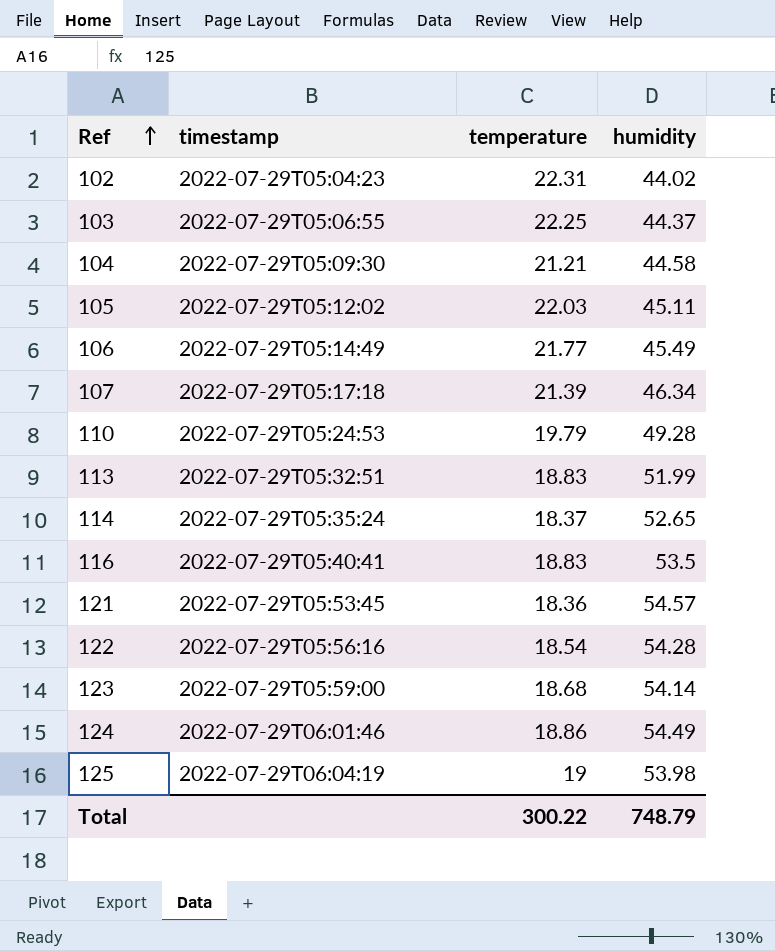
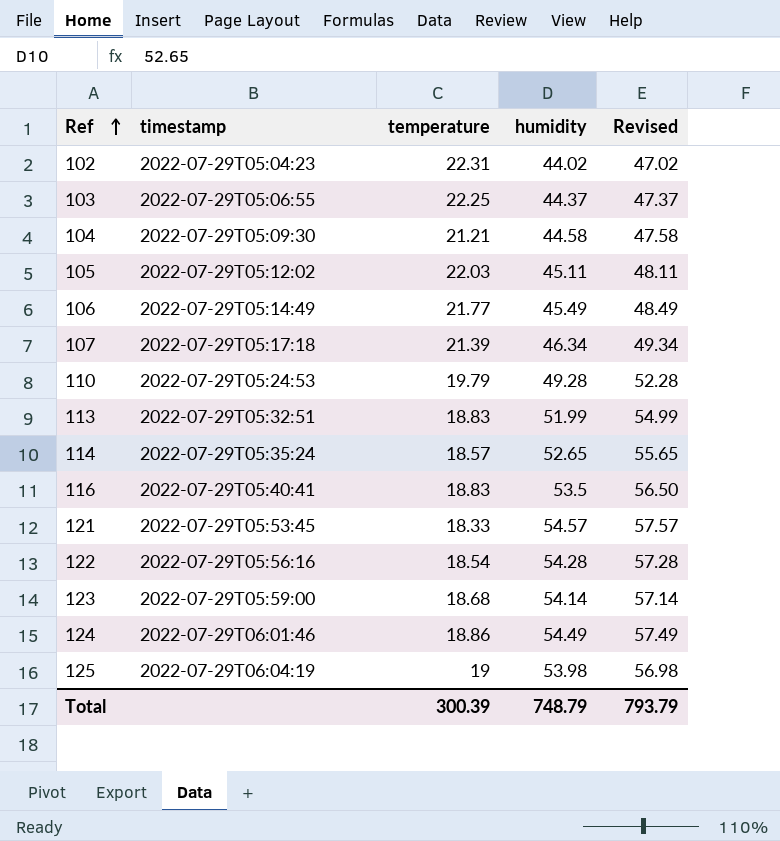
column Revised | formula: none -> [humidity] + 3
114 | temperature: 18.37 -> 18.57
121 | temperature: 18.36 -> 18.33
Total | temperature: 300.22 -> 300.39

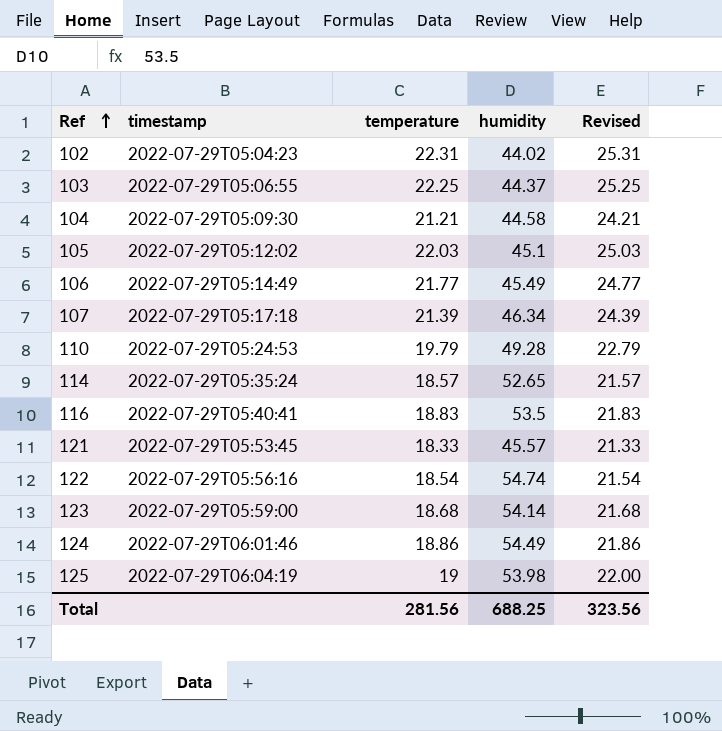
column Revised | formula: [humidity] + 3 -> [temperature] + 3
row 113: 2022-07-29T05:32:51 | 18.83 | 51.99 | 54.99 -> none
105 | humidity: 45.11 -> 45.1
121 | humidity: 54.57 -> 45.57
122 | humidity: 54.28 -> 54.74
Total | temperature: 300.39 -> 281.56
Total | humidity: 748.79 -> 688.25
Total | Revised: 793.79 -> 323.56

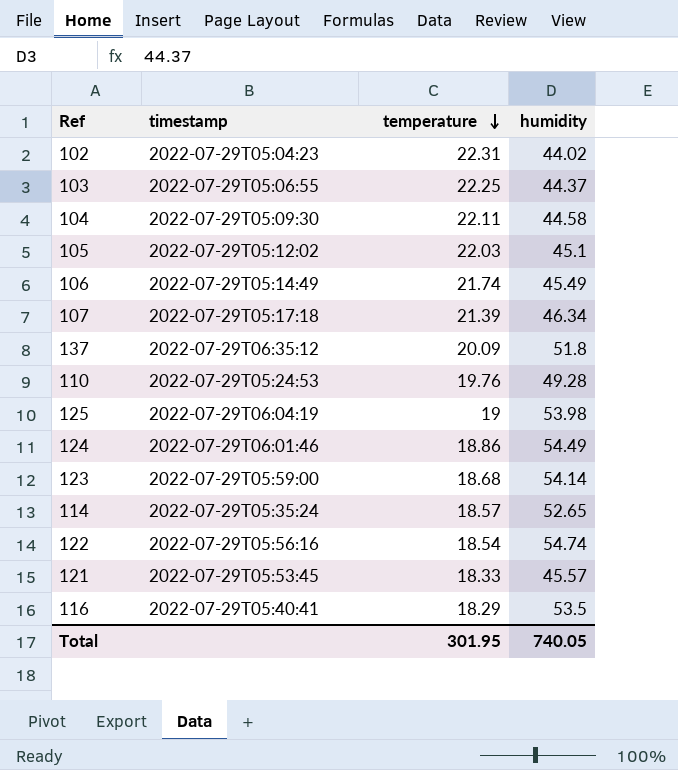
row order: Ref ascending -> temperature descending
column Revised | formula: [temperature] + 3 -> none
104 | temperature: 21.21 -> 22.11
106 | temperature: 21.77 -> 21.74
row 137: none -> 2022-07-29T06:35:12 | 20.09 | 51.8
110 | temperature: 19.79 -> 19.76
116 | temperature: 18.83 -> 18.29
Total | temperature: 281.56 -> 301.95
Total | humidity: 688.25 -> 740.05

